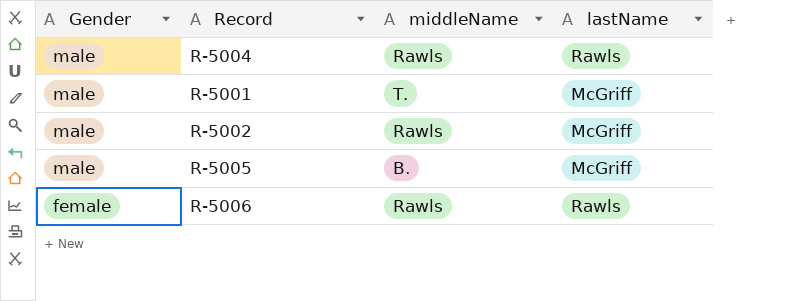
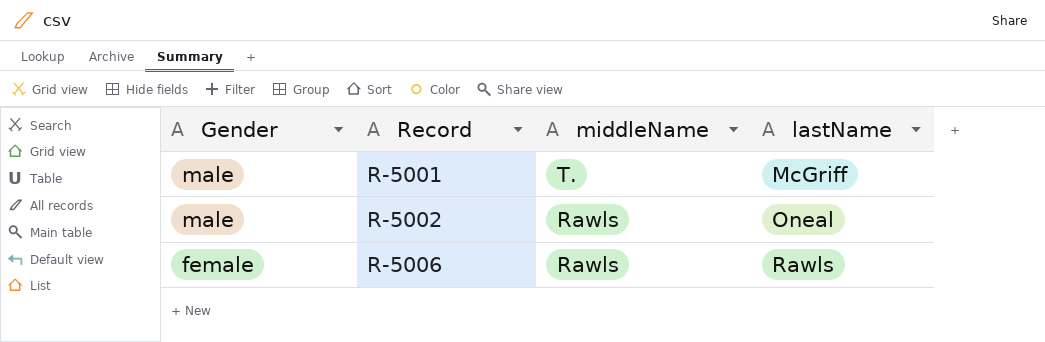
row R-5004: male | Rawls | Rawls -> none
row R-5005: male | B. | McGriff -> none
R-5002 | lastName: McGriff -> Oneal

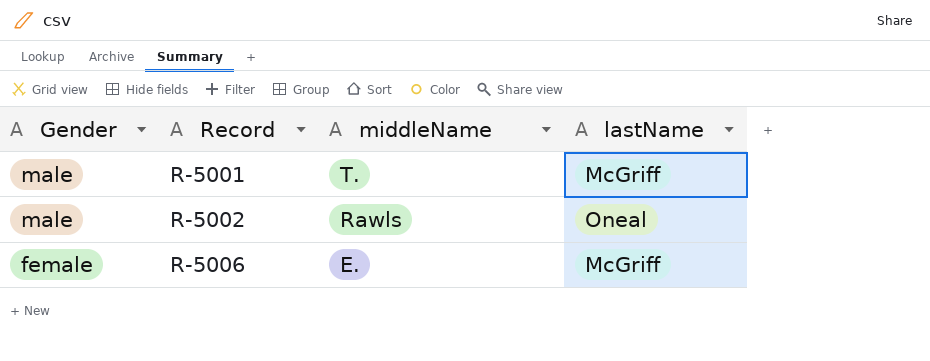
R-5006 | middleName: Rawls -> E.
R-5006 | lastName: Rawls -> McGriff

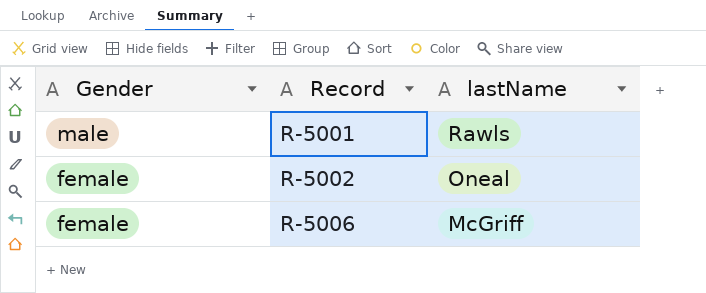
column middleName | position: 3 -> none
R-5001 | lastName: McGriff -> Rawls
R-5002 | Gender: male -> female

